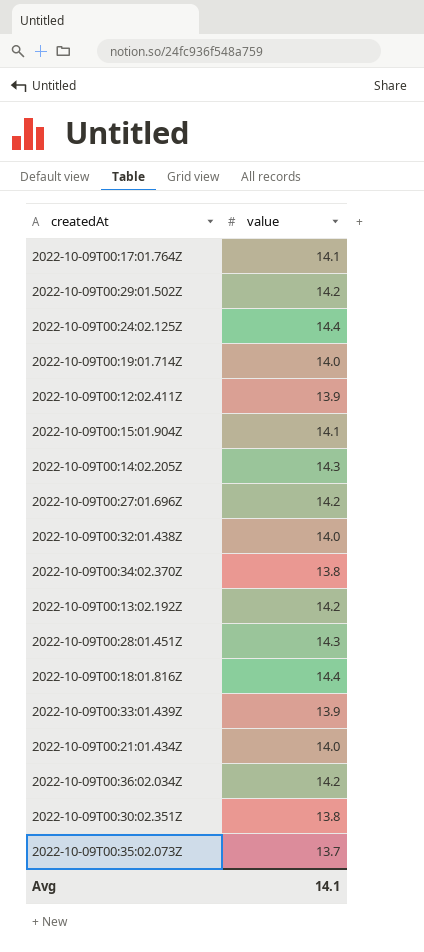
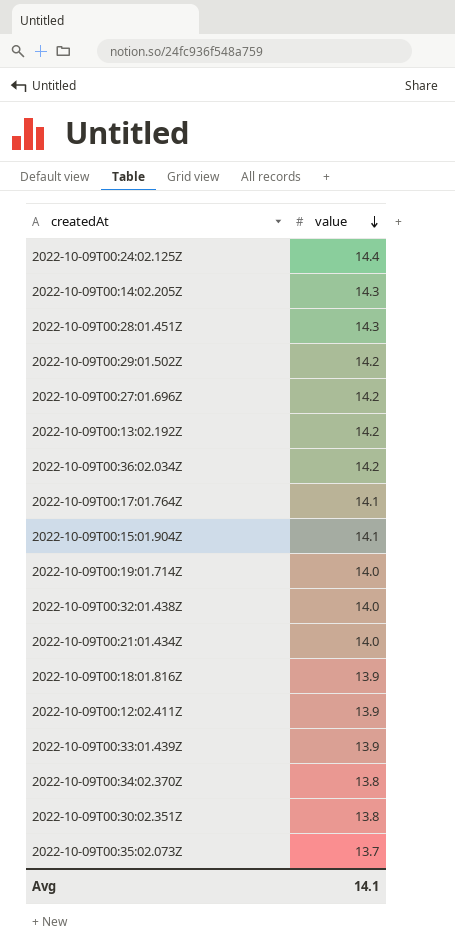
row order: none -> value descending
2022-10-09T00:18:01.816Z | value: 14.4 -> 13.9

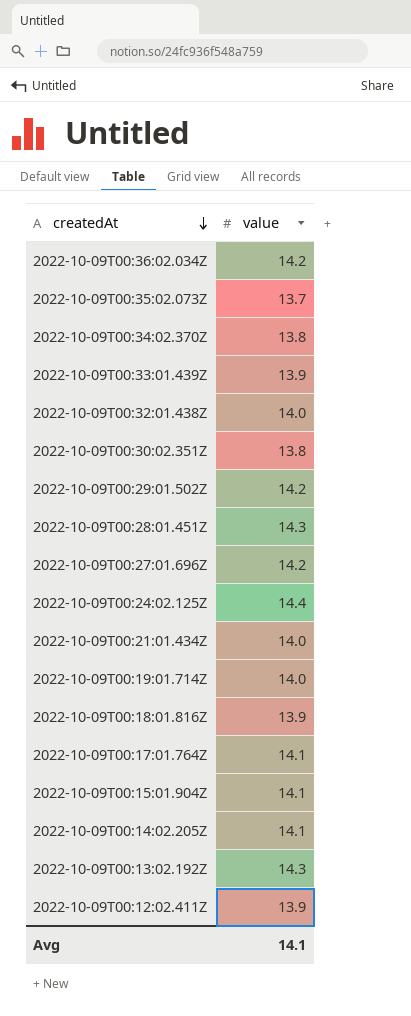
row order: value descending -> createdAt descending
2022-10-09T00:14:02.205Z | value: 14.3 -> 14.1
2022-10-09T00:13:02.192Z | value: 14.2 -> 14.3

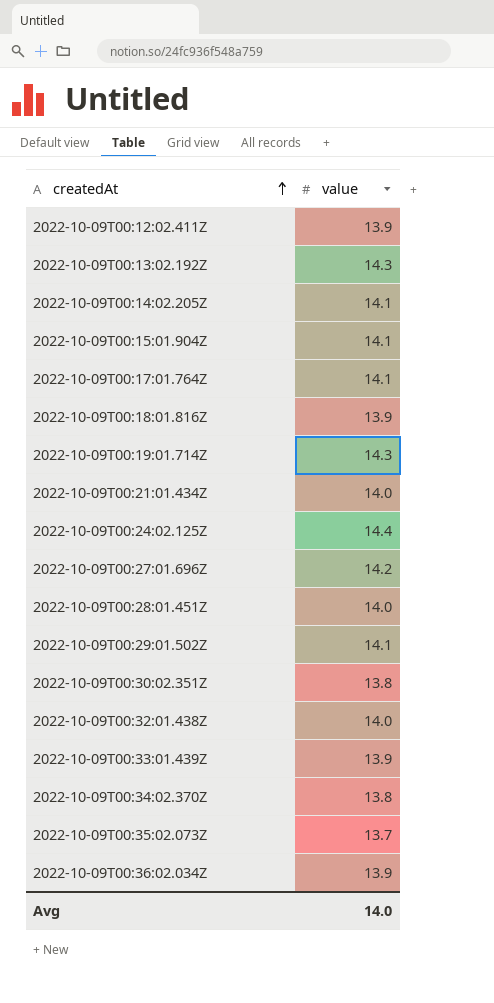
row order: createdAt descending -> createdAt ascending
2022-10-09T00:19:01.714Z | value: 14.0 -> 14.3
2022-10-09T00:28:01.451Z | value: 14.3 -> 14.0
2022-10-09T00:29:01.502Z | value: 14.2 -> 14.1
2022-10-09T00:36:02.034Z | value: 14.2 -> 13.9
Avg | value: 14.1 -> 14.0

